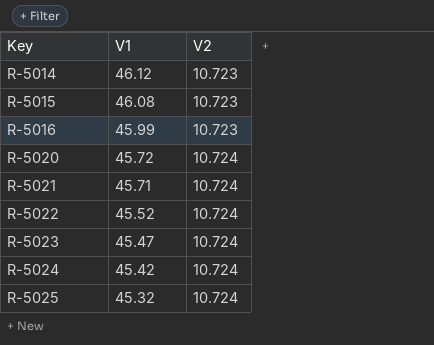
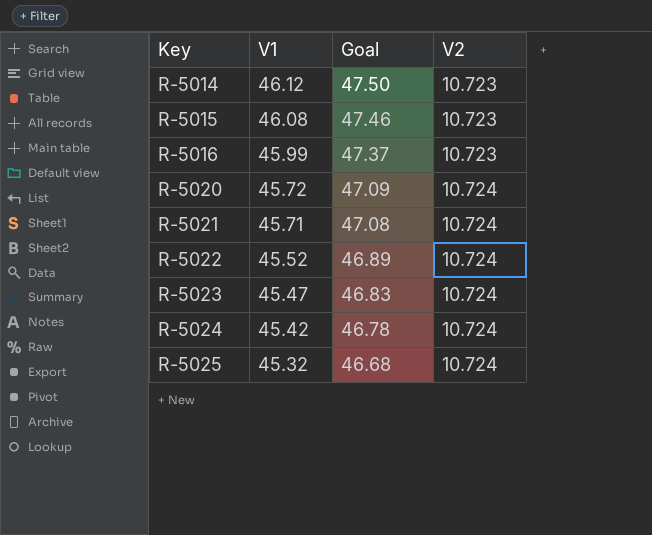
column Goal | formula: none -> [V1] * 1.03

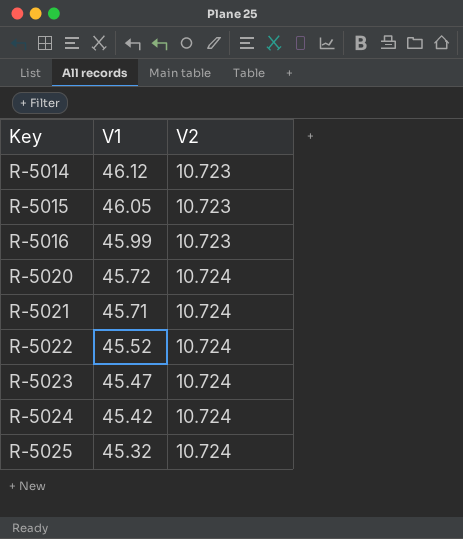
column Goal | formula: [V1] * 1.03 -> none
R-5015 | V1: 46.08 -> 46.05

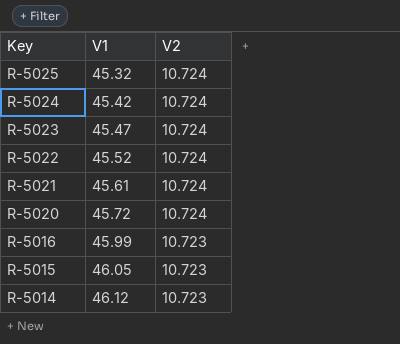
row order: Key ascending -> Key descending
R-5021 | V1: 45.71 -> 45.61

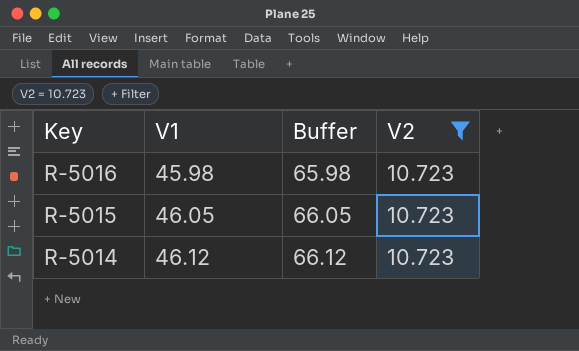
filter: none -> V2 = 10.723
column Buffer | formula: none -> [V1] + 20
R-5016 | V1: 45.99 -> 45.98

